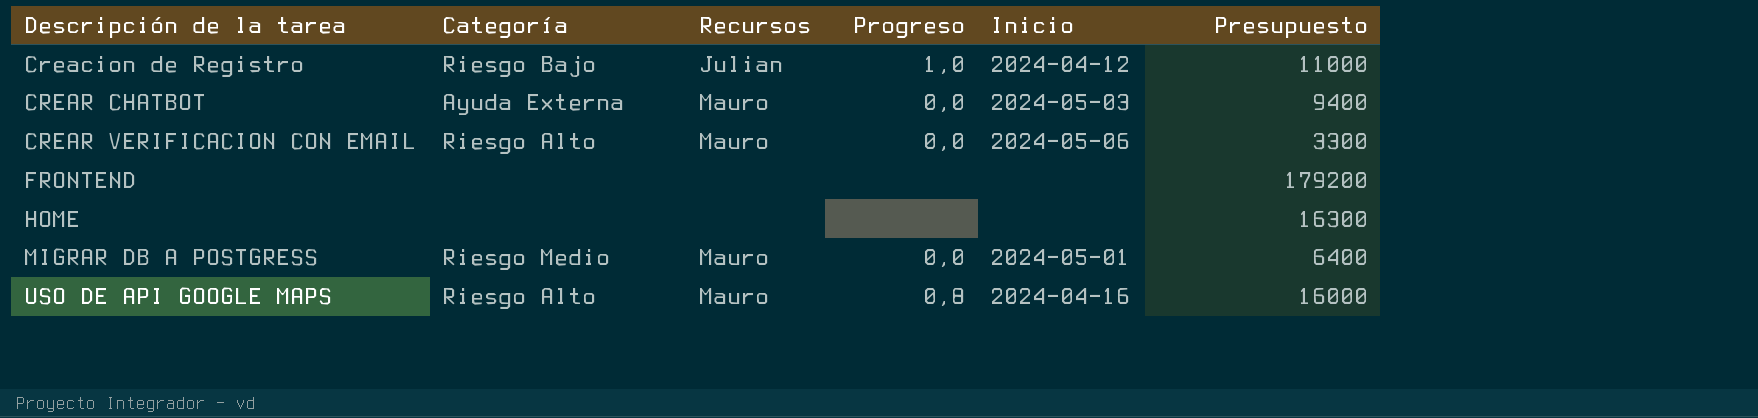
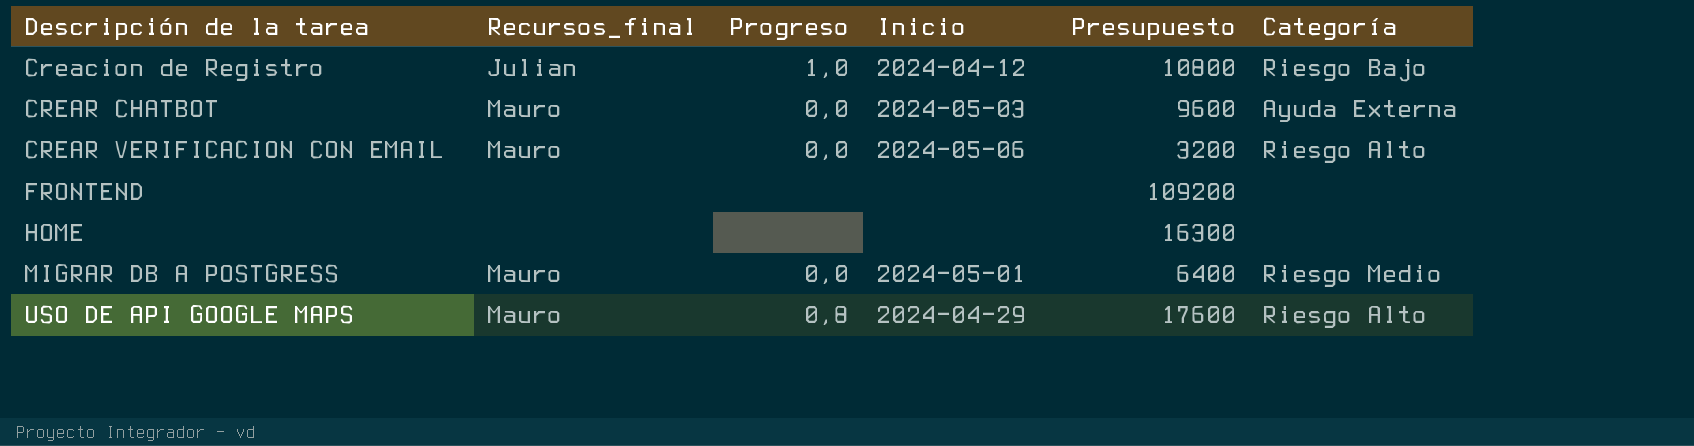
column name: Recursos -> Recursos_final
column Categoría | position: 2 -> 6
Creacion de Registro | Presupuesto: 11000 -> 10800
CREAR CHATBOT | Presupuesto: 9400 -> 9600
CREAR VERIFICACION CON EMAIL | Presupuesto: 3300 -> 3200
FRONTEND | Presupuesto: 179200 -> 109200
USO DE API GOOGLE MAPS | Inicio: 2024-04-16 -> 2024-04-29
USO DE API GOOGLE MAPS | Presupuesto: 16000 -> 17600

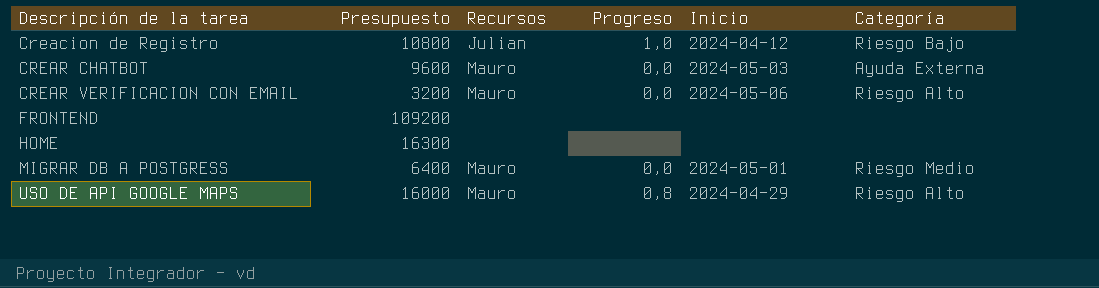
column Presupuesto | position: 5 -> 2
column name: Recursos_final -> Recursos
USO DE API GOOGLE MAPS | Presupuesto: 17600 -> 16000

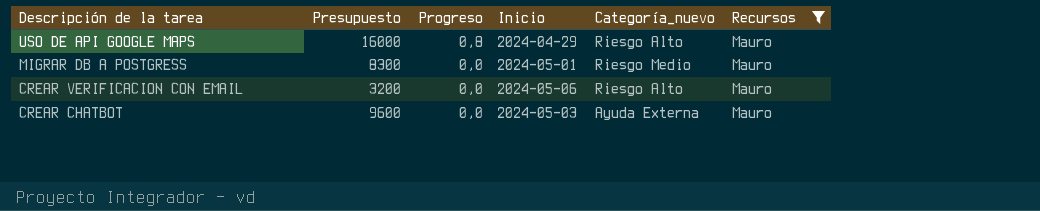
filter: none -> Recursos = Mauro
row order: Descripción de la tarea ascending -> Descripción de la tarea descending
column name: Categoría -> Categoría_nuevo
column Recursos | position: 3 -> 6
MIGRAR DB A POSTGRESS | Presupuesto: 6400 -> 8300

